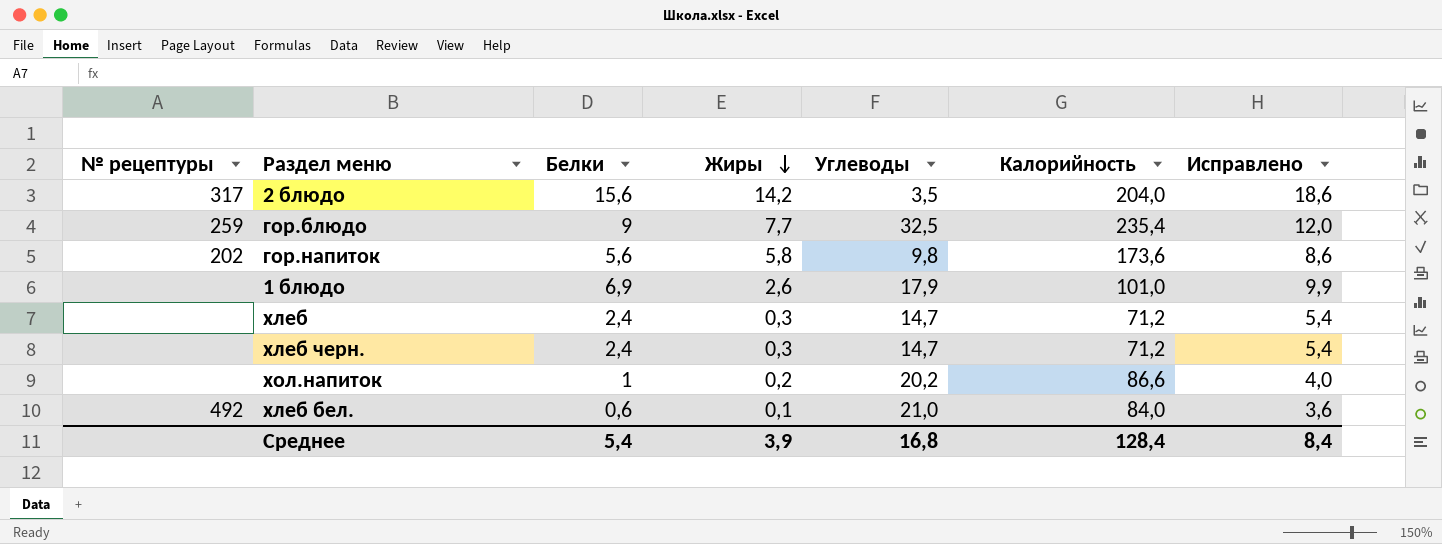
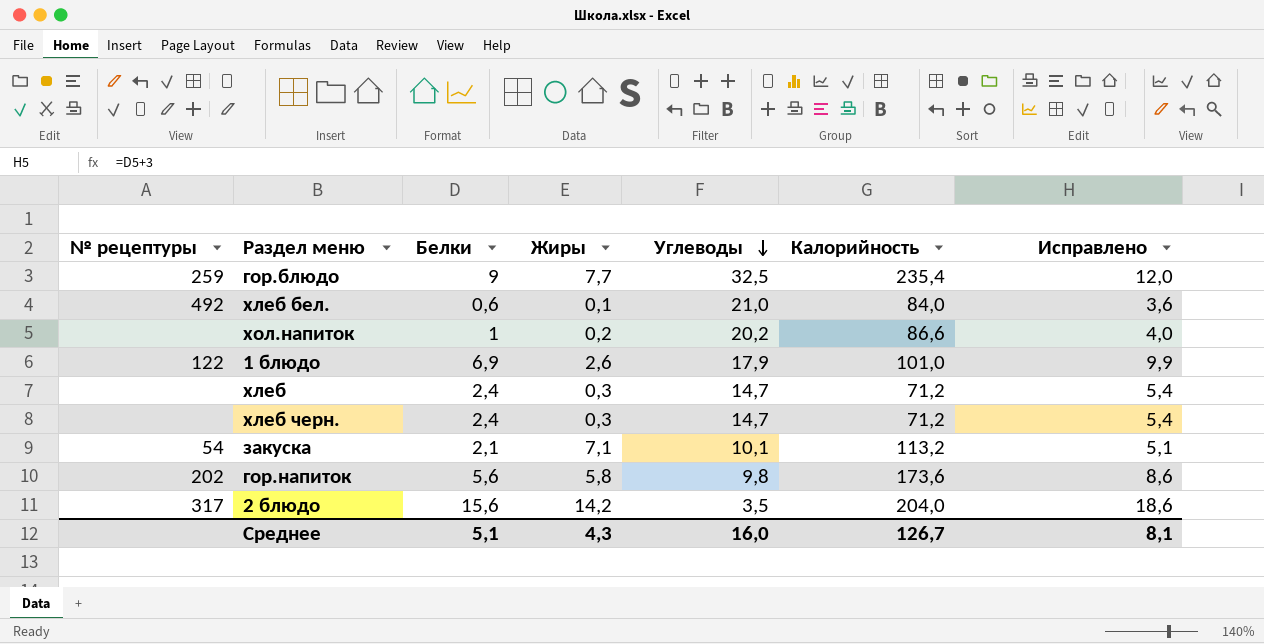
row order: Жиры descending -> Углеводы descending
1 блюдо | № рецептуры: none -> 122
row закуска: none -> 54 | 2,1 | 7,1 | 10,1 | 113,2 | 5,1
Среднее | Белки: 5,4 -> 5,1
Среднее | Жиры: 3,9 -> 4,3
Среднее | Углеводы: 16,8 -> 16,0
Среднее | Калорийность: 128,4 -> 126,7
Среднее | Исправлено: 8,4 -> 8,1

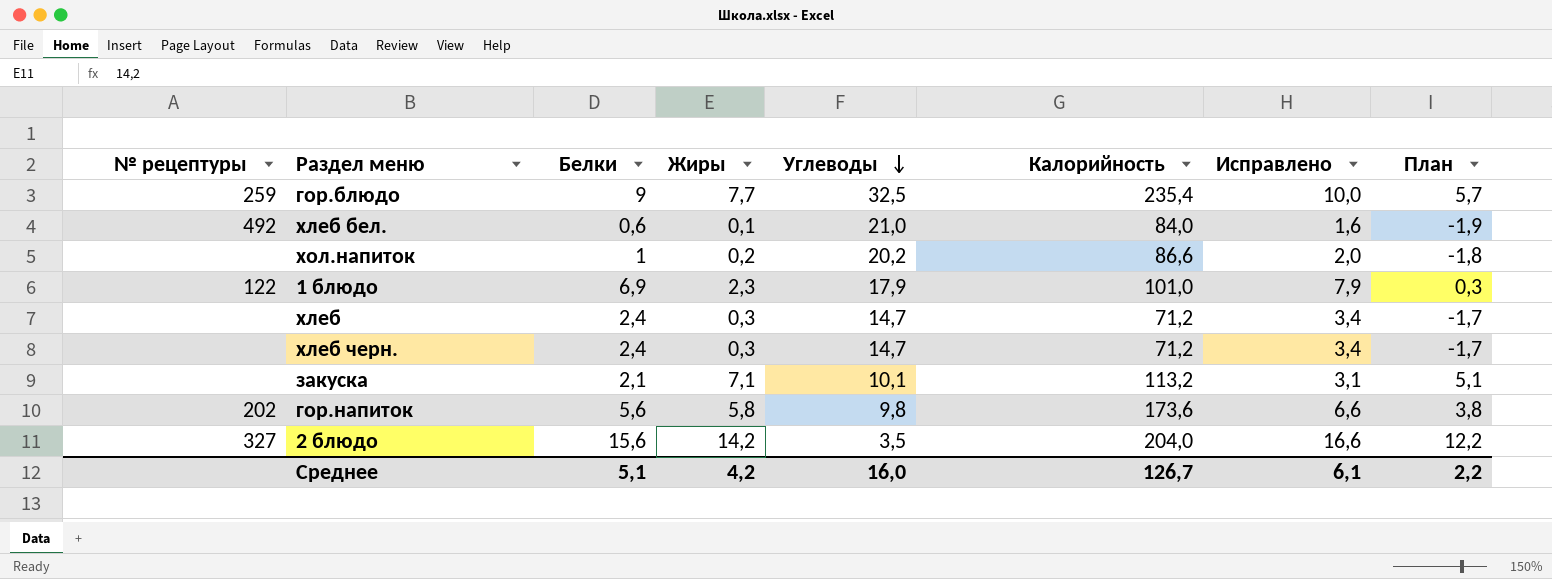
column Исправлено | formula: [Белки] + 3 -> [Белки] + 1
column План | formula: none -> [Жиры] - 2
1 блюдо | Жиры: 2,6 -> 2,3
закуска | № рецептуры: 54 -> none
2 блюдо | № рецептуры: 317 -> 327
Среднее | Жиры: 4,3 -> 4,2
Среднее | Исправлено: 8,1 -> 6,1

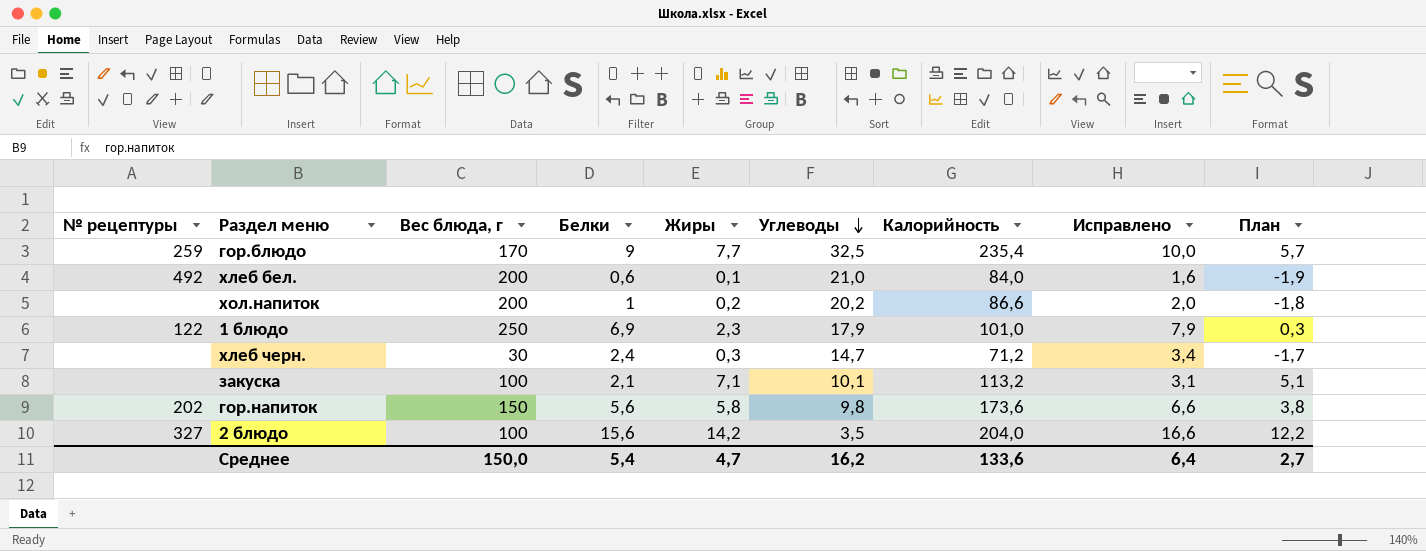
column Вес блюда, г | position: none -> 3
row хлеб: none | 2,4 | 0,3 | 14,7 | 71,2 | 3,4 | -1,7 -> none
Среднее | Белки: 5,1 -> 5,4
Среднее | Жиры: 4,2 -> 4,7
Среднее | Углеводы: 16,0 -> 16,2
Среднее | Калорийность: 126,7 -> 133,6
Среднее | Исправлено: 6,1 -> 6,4
Среднее | План: 2,2 -> 2,7

